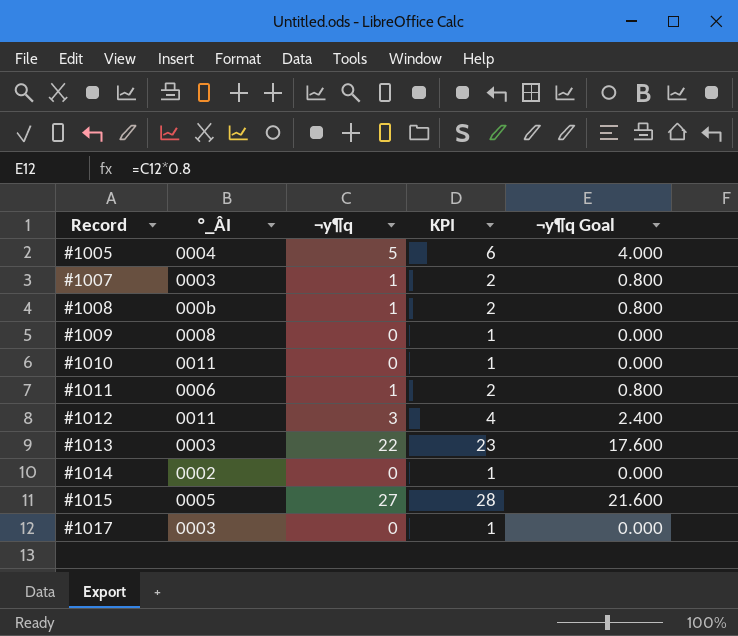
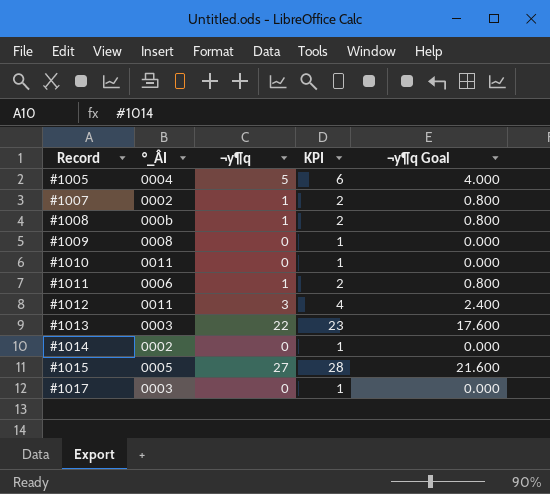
#1007 | °_ÂI: 0003 -> 0002

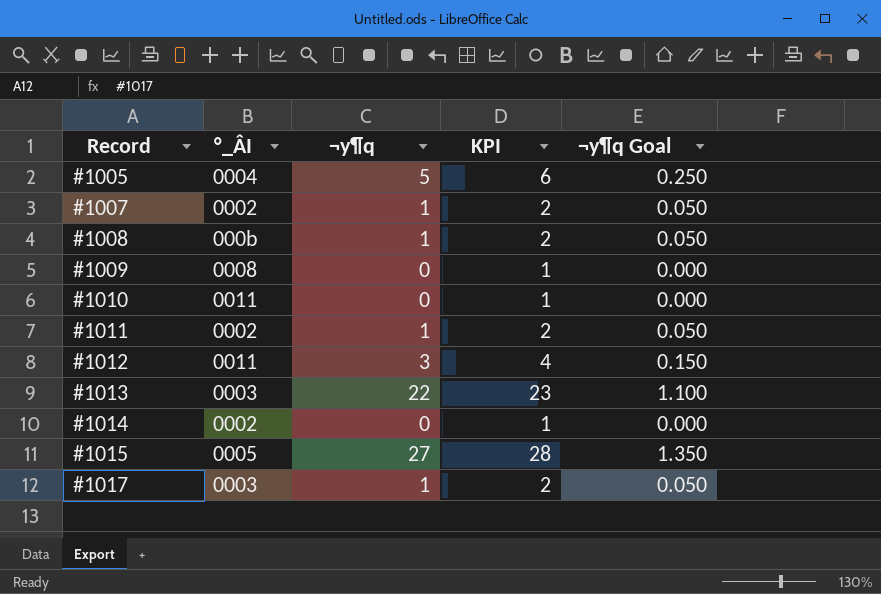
column ¬y¶q Goal | formula: [¬y¶q] * 0.8 -> [¬y¶q] * 0.05
#1011 | °_ÂI: 0006 -> 0002
#1017 | ¬y¶q: 0 -> 1
#1017 | KPI: 1 -> 2

